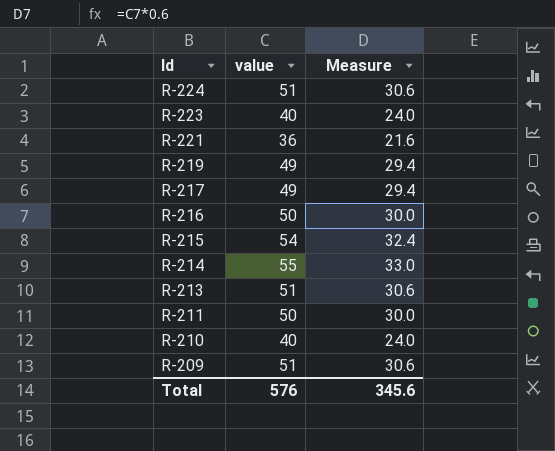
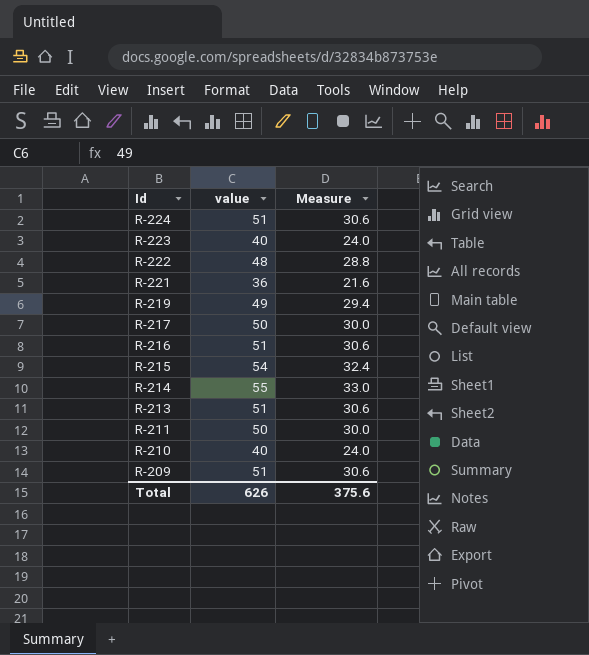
row R-222: none -> 48 | 28.8
R-217 | value: 49 -> 50
R-217 | Measure: 29.4 -> 30.0
R-216 | value: 50 -> 51
R-216 | Measure: 30.0 -> 30.6
Total | value: 576 -> 626
Total | Measure: 345.6 -> 375.6

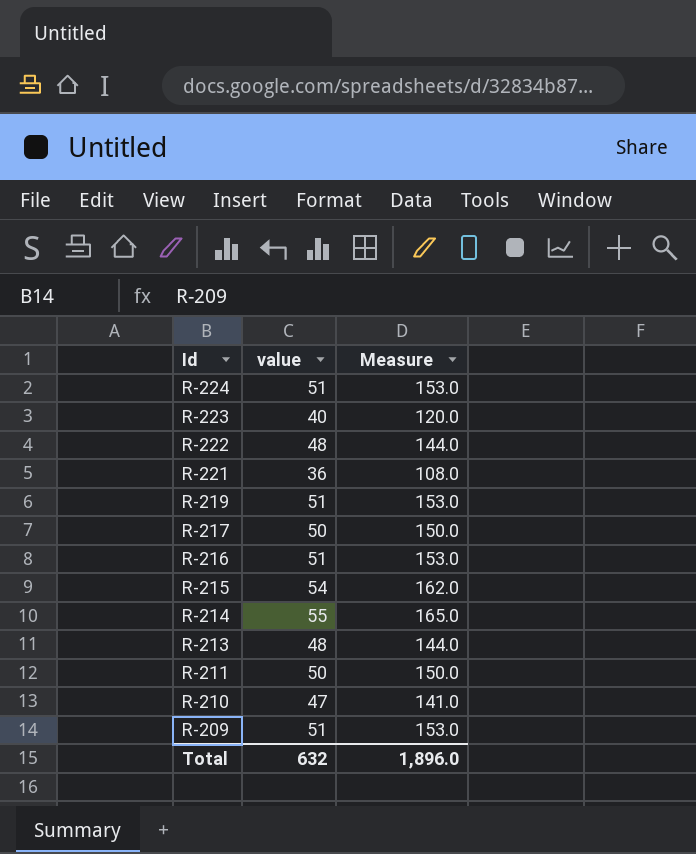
column Measure | formula: [value] * 0.6 -> [value] * 3
R-219 | value: 49 -> 51
R-213 | value: 51 -> 48
R-210 | value: 40 -> 47
Total | value: 626 -> 632
Total | Measure: 375.6 -> 1,896.0

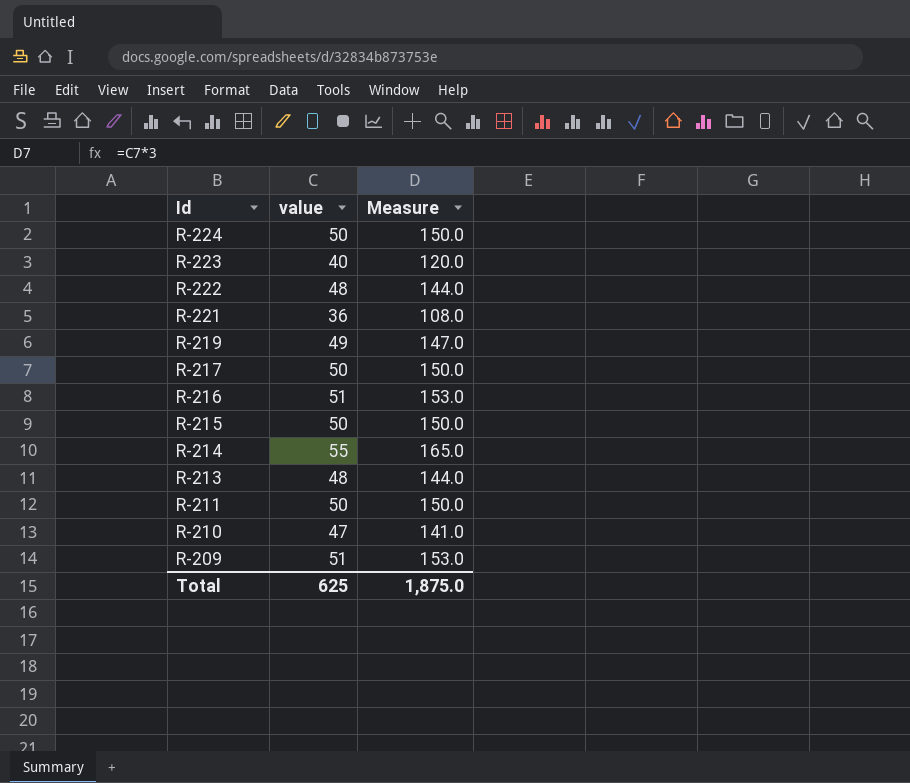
R-224 | value: 51 -> 50
R-224 | Measure: 153.0 -> 150.0
R-219 | value: 51 -> 49
R-219 | Measure: 153.0 -> 147.0
R-215 | value: 54 -> 50
R-215 | Measure: 162.0 -> 150.0
Total | value: 632 -> 625
Total | Measure: 1,896.0 -> 1,875.0

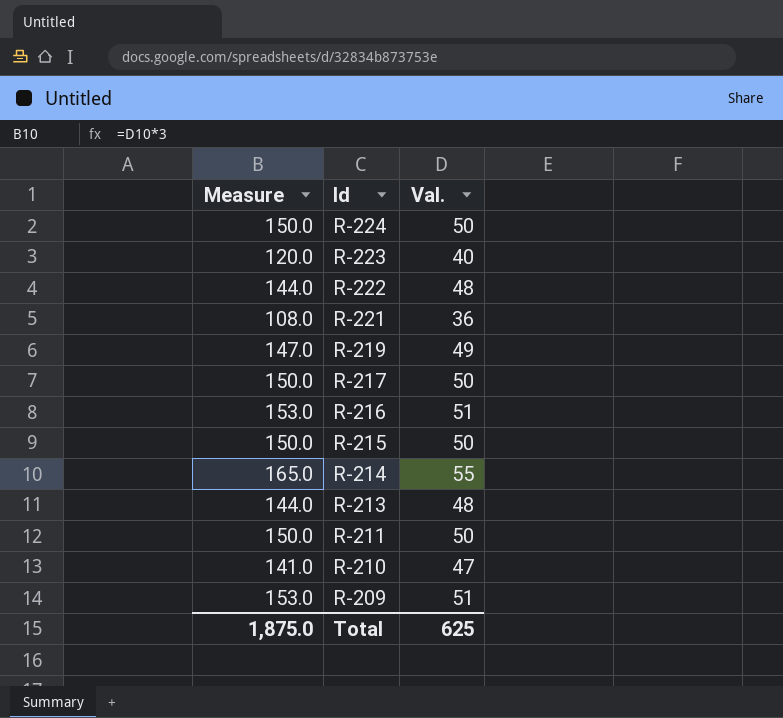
column Measure | position: 3 -> 1
column name: value -> Val.

